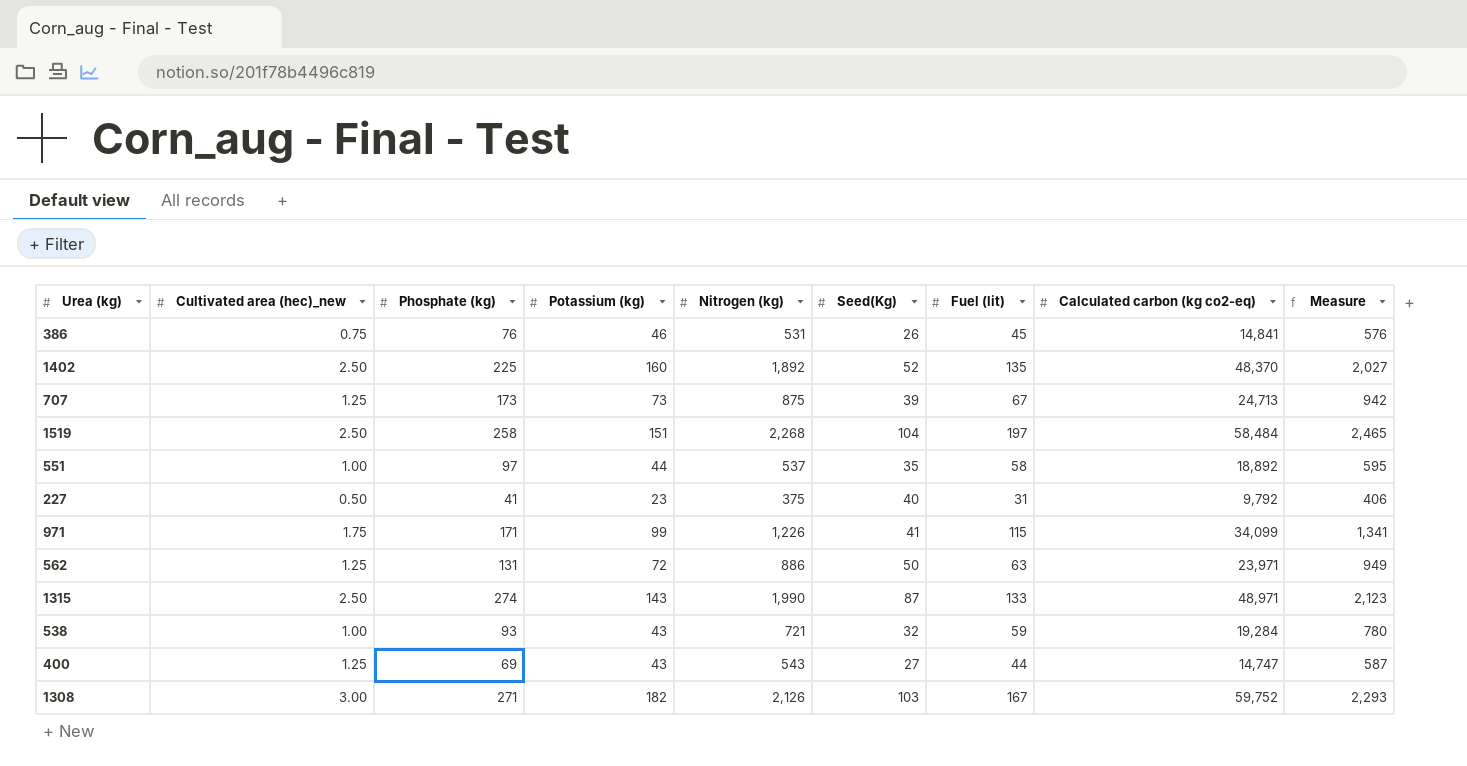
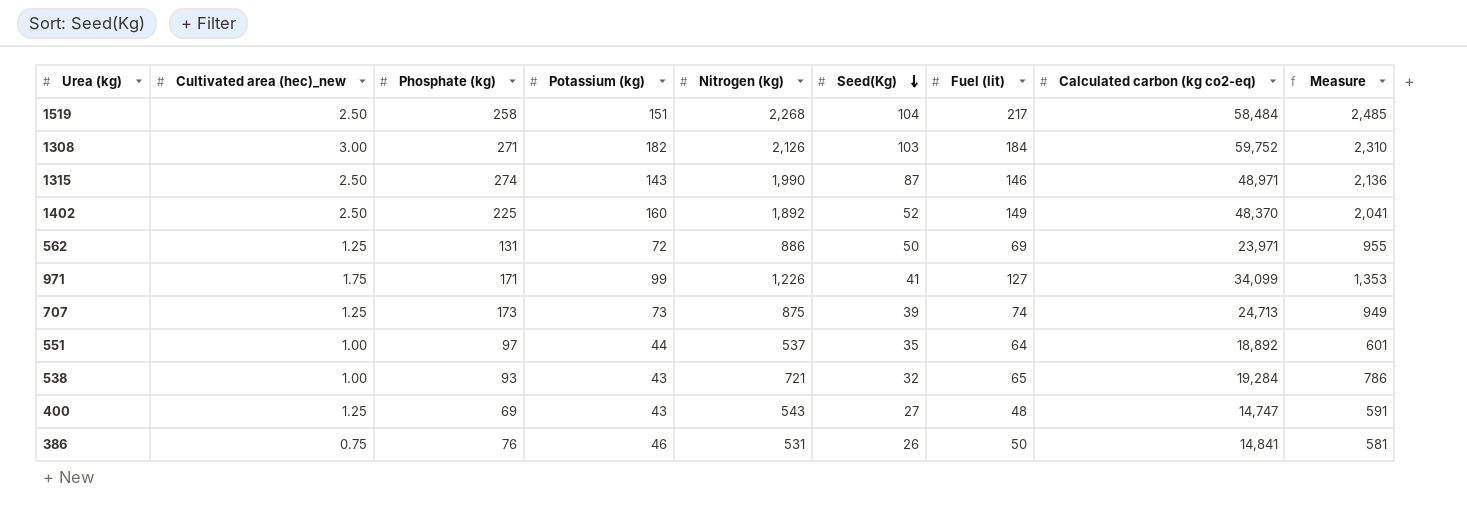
row order: none -> Seed(Kg) descending
row 227: 0.50 | 41 | 23 | 375 | 40 | 31 | 9,792 | 406 -> none
1519 | Fuel (lit): 197 -> 217
1519 | Measure: 2,465 -> 2,485
1308 | Fuel (lit): 167 -> 184
1308 | Measure: 2,293 -> 2,310
1315 | Fuel (lit): 133 -> 146
1315 | Measure: 2,123 -> 2,136
1402 | Fuel (lit): 135 -> 149
1402 | Measure: 2,027 -> 2,041
562 | Fuel (lit): 63 -> 69
562 | Measure: 949 -> 955
971 | Fuel (lit): 115 -> 127
971 | Measure: 1,341 -> 1,353
707 | Fuel (lit): 67 -> 74
707 | Measure: 942 -> 949
551 | Fuel (lit): 58 -> 64
551 | Measure: 595 -> 601
538 | Fuel (lit): 59 -> 65
538 | Measure: 780 -> 786
400 | Fuel (lit): 44 -> 48
400 | Measure: 587 -> 591
386 | Fuel (lit): 45 -> 50
386 | Measure: 576 -> 581

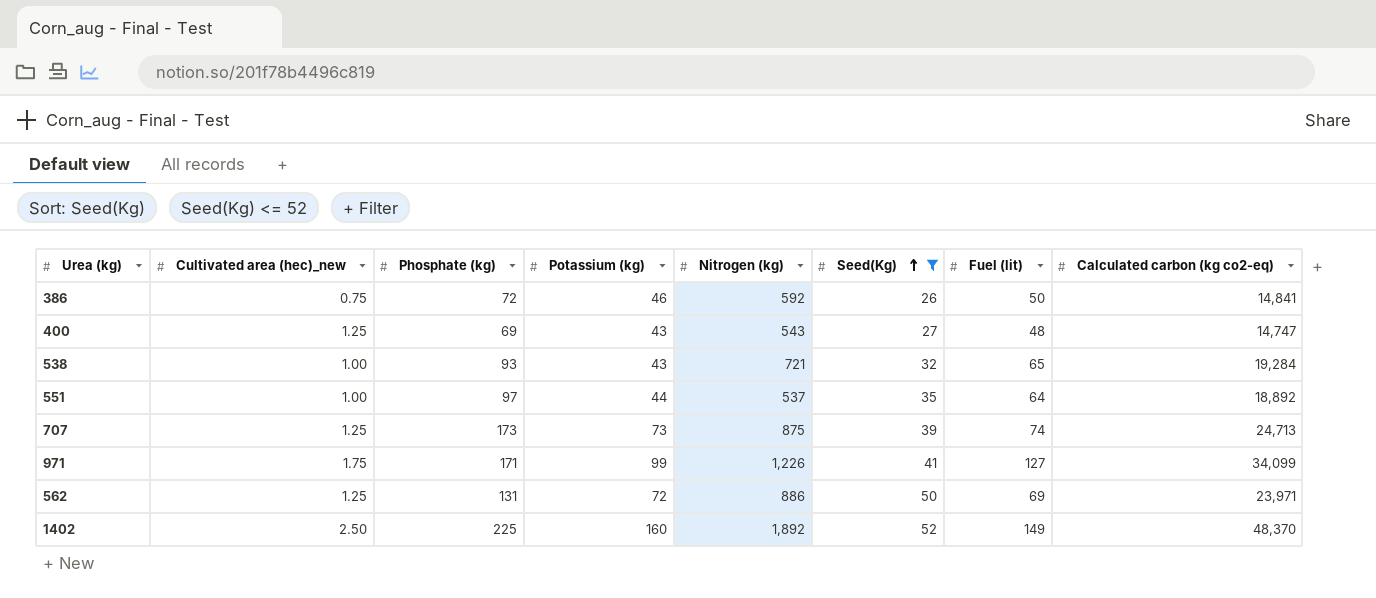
filter: none -> Seed(Kg) <= 52
row order: Seed(Kg) descending -> Seed(Kg) ascending
column Measure | formula: [Nitrogen (kg)] + [Fuel (lit)] -> none
386 | Phosphate (kg): 76 -> 72
386 | Nitrogen (kg): 531 -> 592

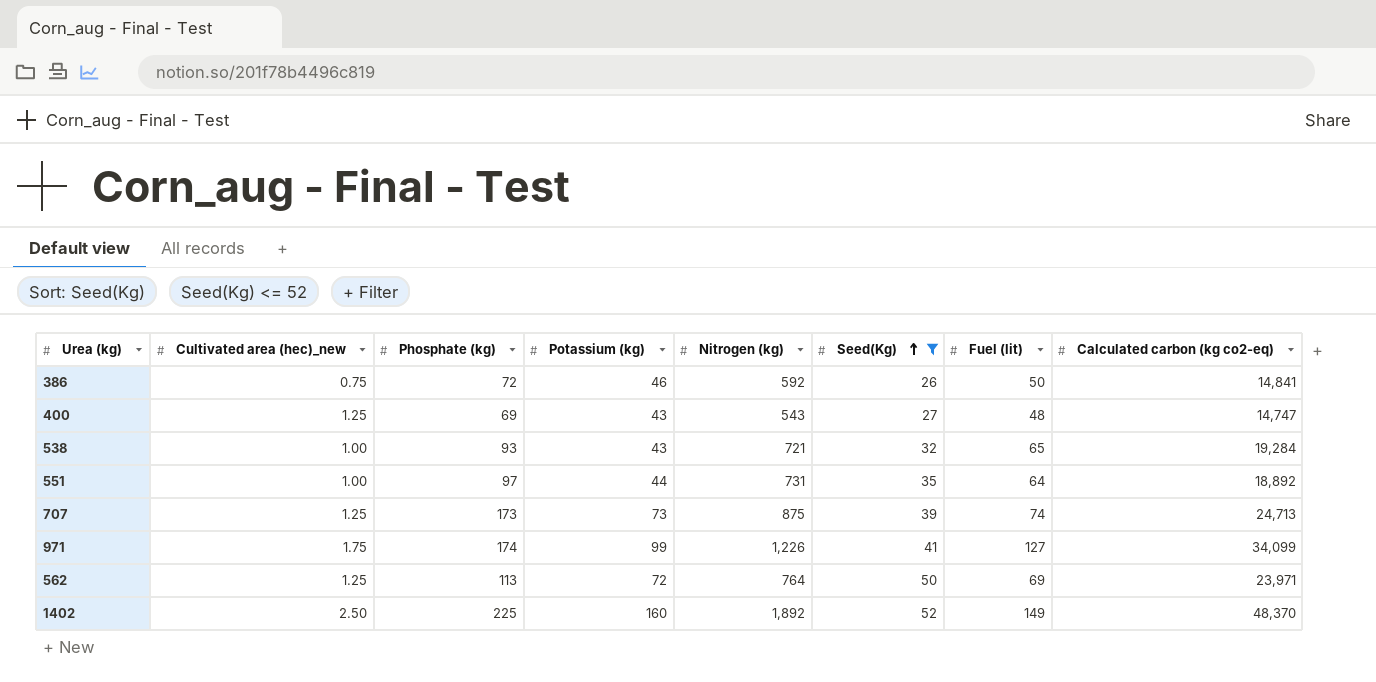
551 | Nitrogen (kg): 537 -> 731
971 | Phosphate (kg): 171 -> 174
562 | Phosphate (kg): 131 -> 113
562 | Nitrogen (kg): 886 -> 764

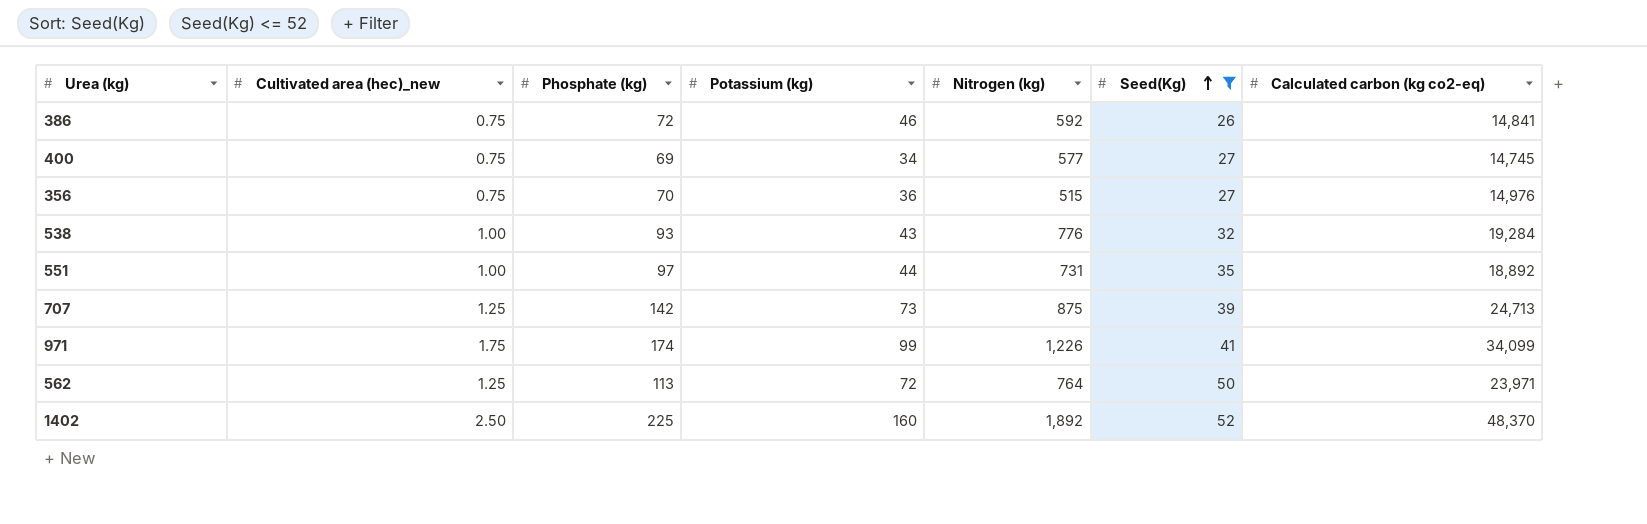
column Fuel (lit) | position: 7 -> none
400 | Cultivated area (hec)_new: 1.25 -> 0.75
400 | Potassium (kg): 43 -> 34
400 | Nitrogen (kg): 543 -> 577
400 | Calculated carbon (kg co2-eq): 14,747 -> 14,745
row 356: none -> 0.75 | 70 | 36 | 515 | 27 | 14,976
538 | Nitrogen (kg): 721 -> 776
707 | Phosphate (kg): 173 -> 142

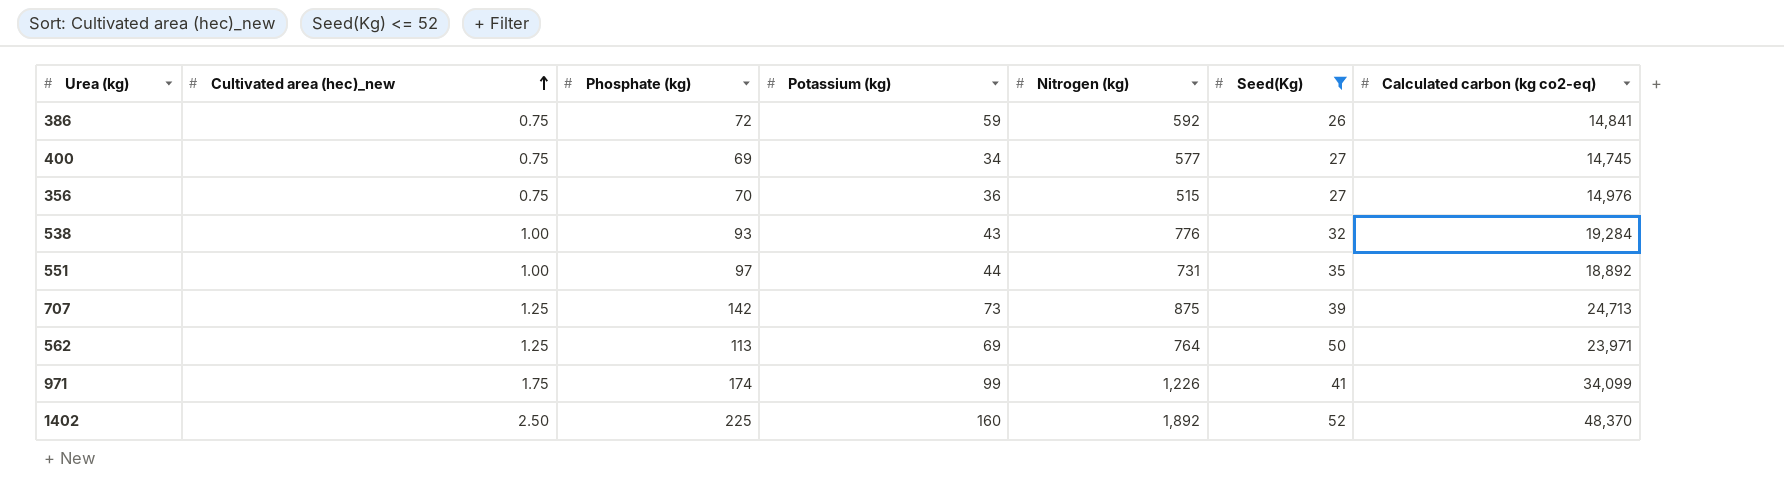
row order: Seed(Kg) ascending -> Cultivated area (hec)_new ascending
386 | Potassium (kg): 46 -> 59
562 | Potassium (kg): 72 -> 69

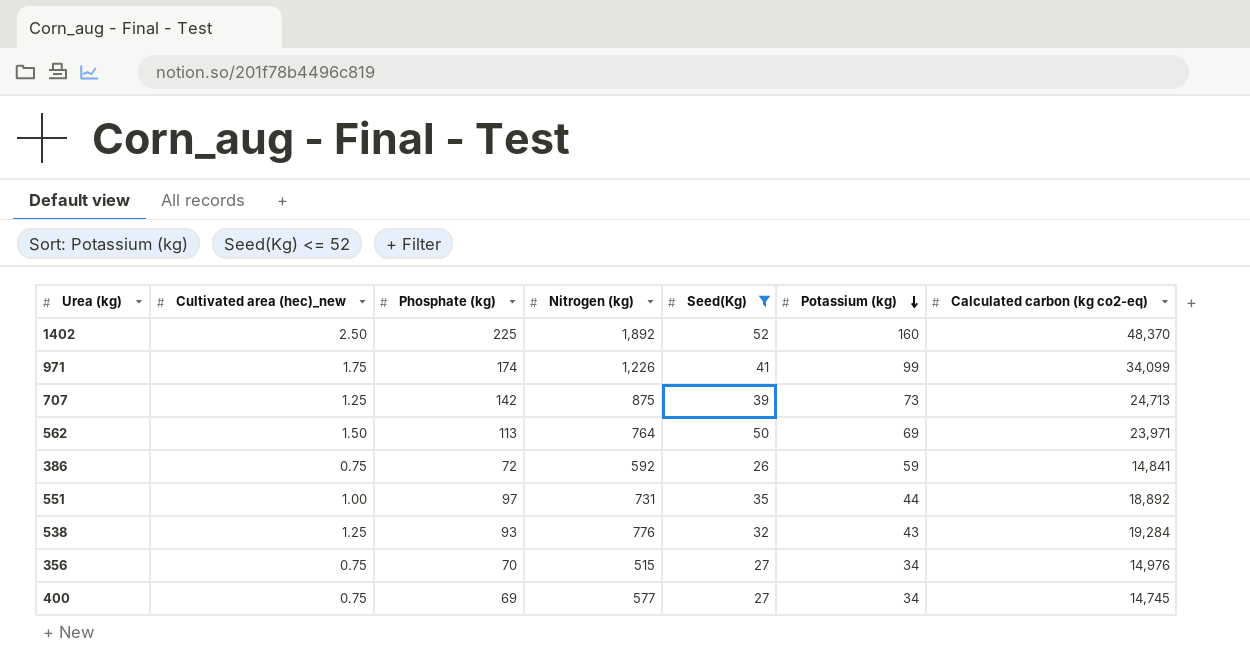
row order: Cultivated area (hec)_new ascending -> Potassium (kg) descending
column Potassium (kg) | position: 4 -> 6
562 | Cultivated area (hec)_new: 1.25 -> 1.50
538 | Cultivated area (hec)_new: 1.00 -> 1.25
356 | Potassium (kg): 36 -> 34

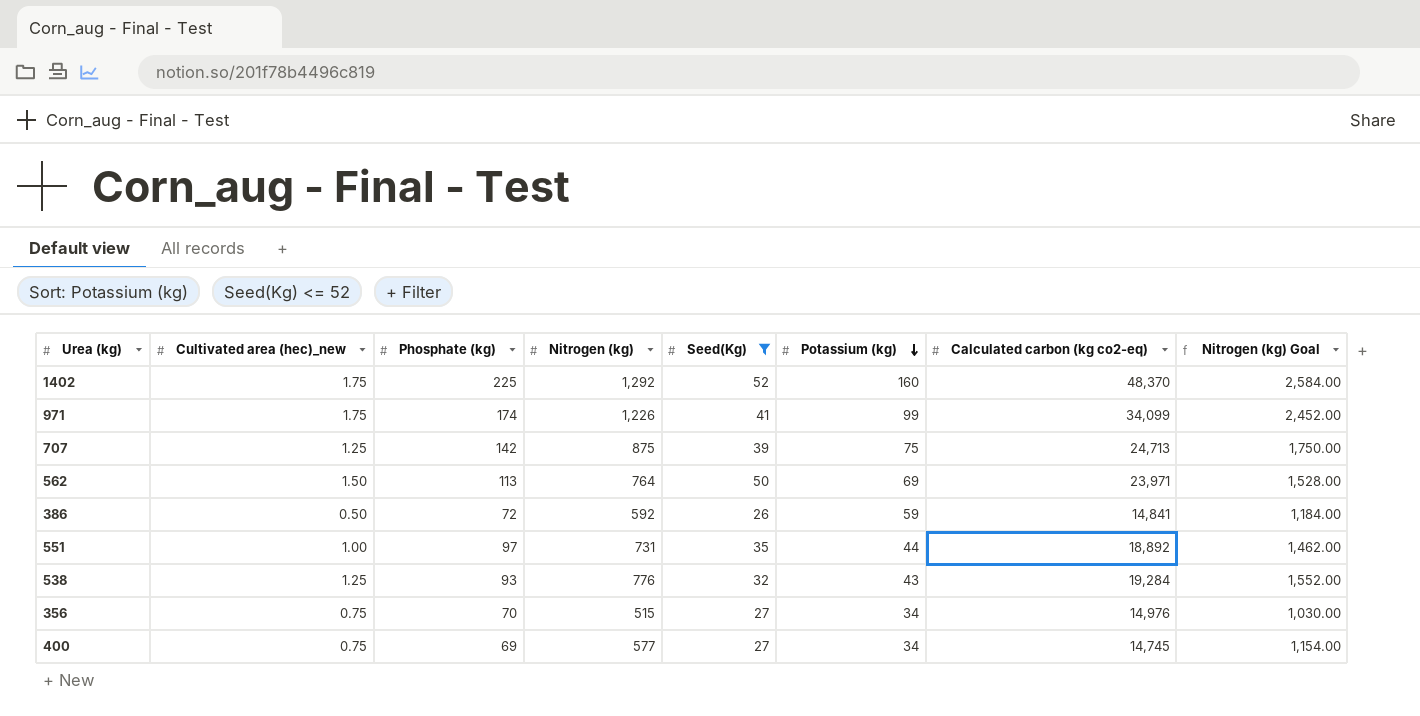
column Nitrogen (kg) Goal | formula: none -> [Nitrogen (kg)] * 2
1402 | Cultivated area (hec)_new: 2.50 -> 1.75
1402 | Nitrogen (kg): 1,892 -> 1,292
707 | Potassium (kg): 73 -> 75
386 | Cultivated area (hec)_new: 0.75 -> 0.50

